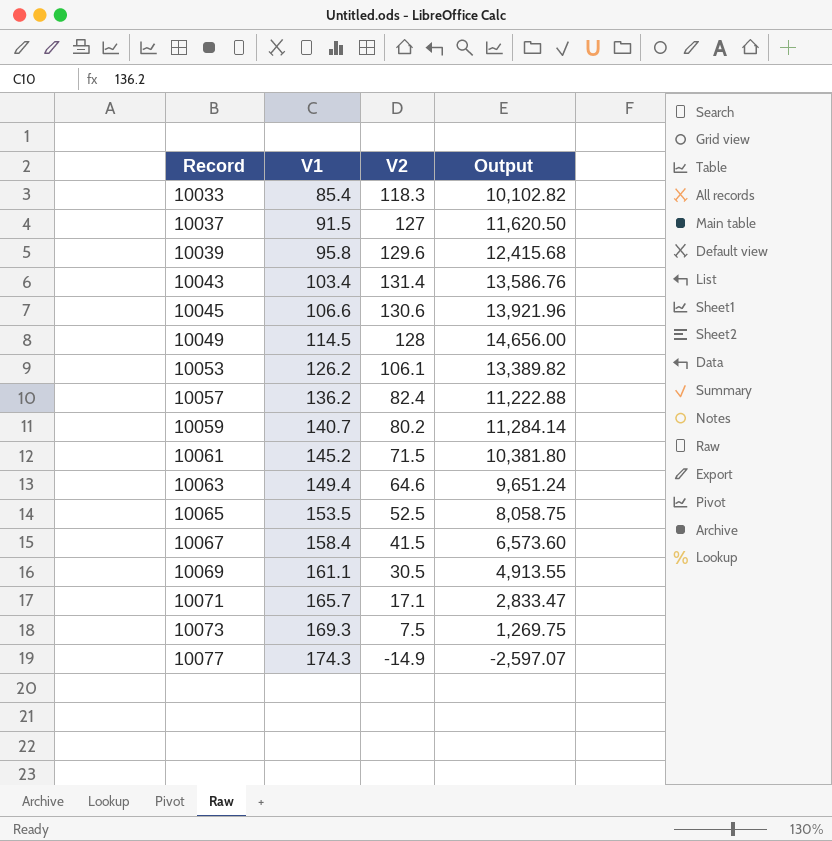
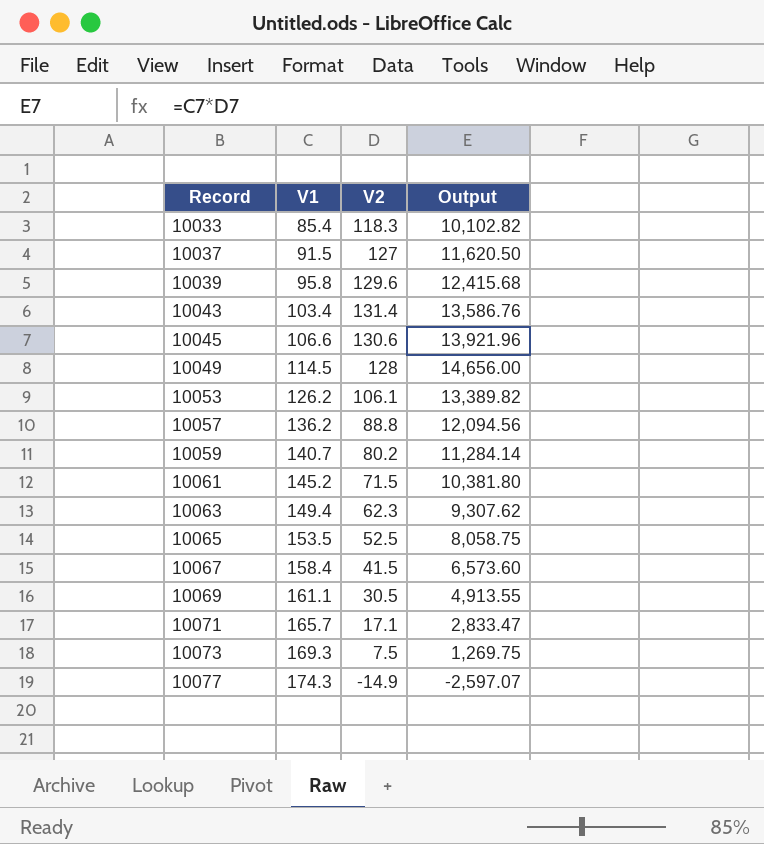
10057 | V2: 82.4 -> 88.8
10057 | Output: 11,222.88 -> 12,094.56
10063 | V2: 64.6 -> 62.3
10063 | Output: 9,651.24 -> 9,307.62

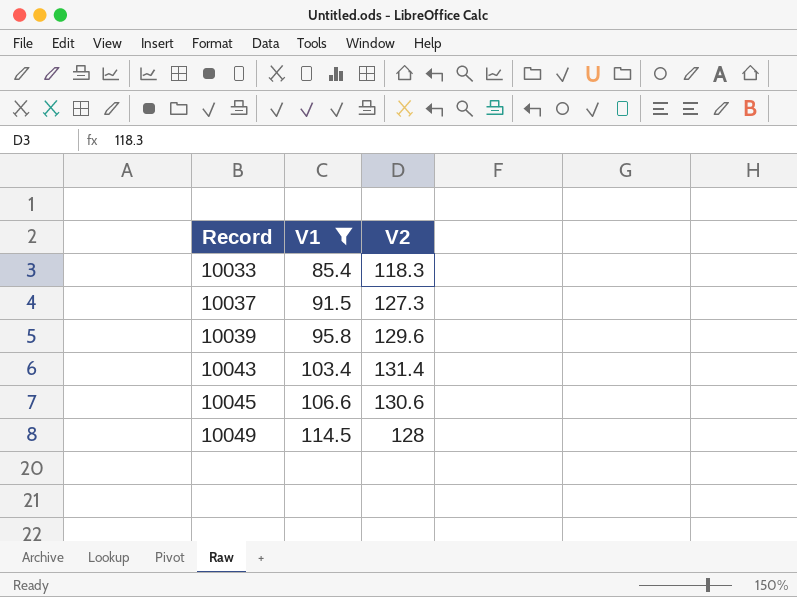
filter: none -> V1 <= 114.5
column Output | formula: [V1] * [V2] -> none
10037 | V2: 127 -> 127.3

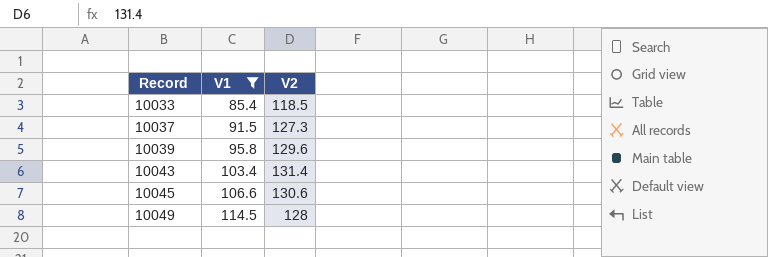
10033 | V2: 118.3 -> 118.5

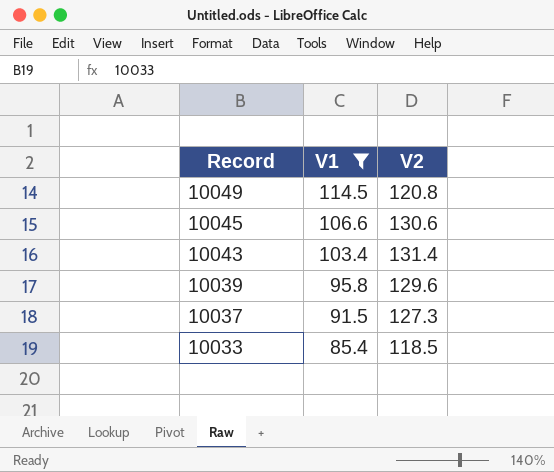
row order: Record ascending -> Record descending
10049 | V2: 128 -> 120.8

